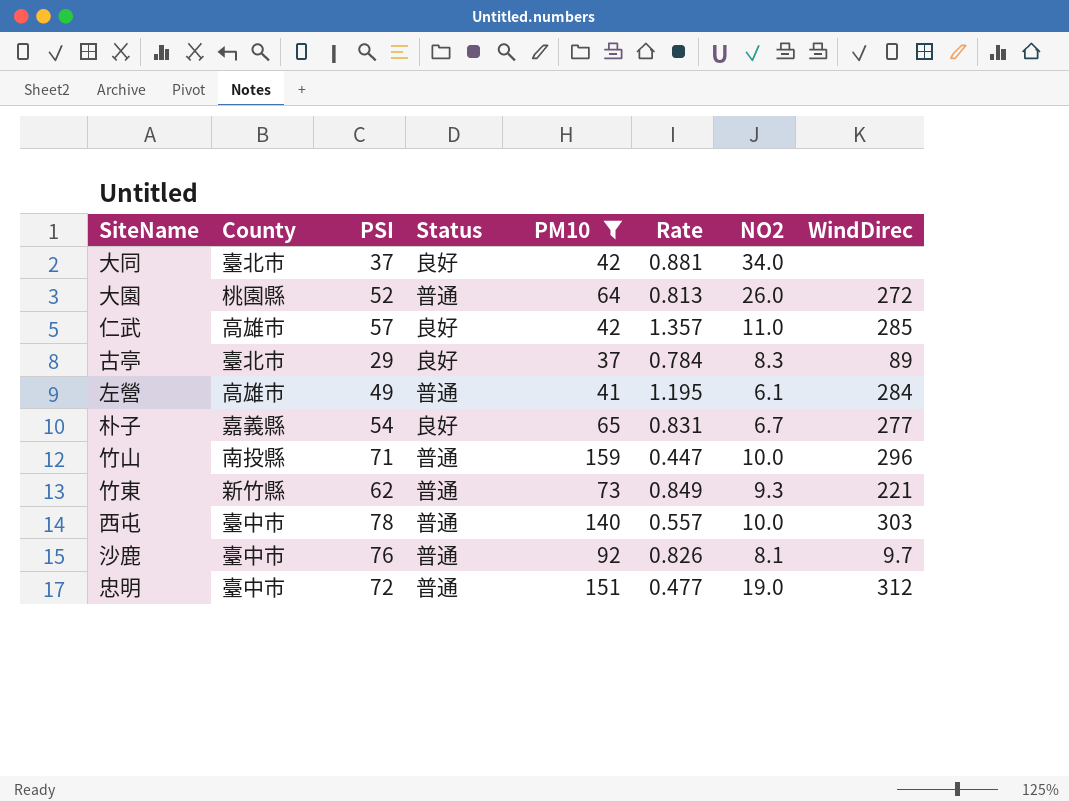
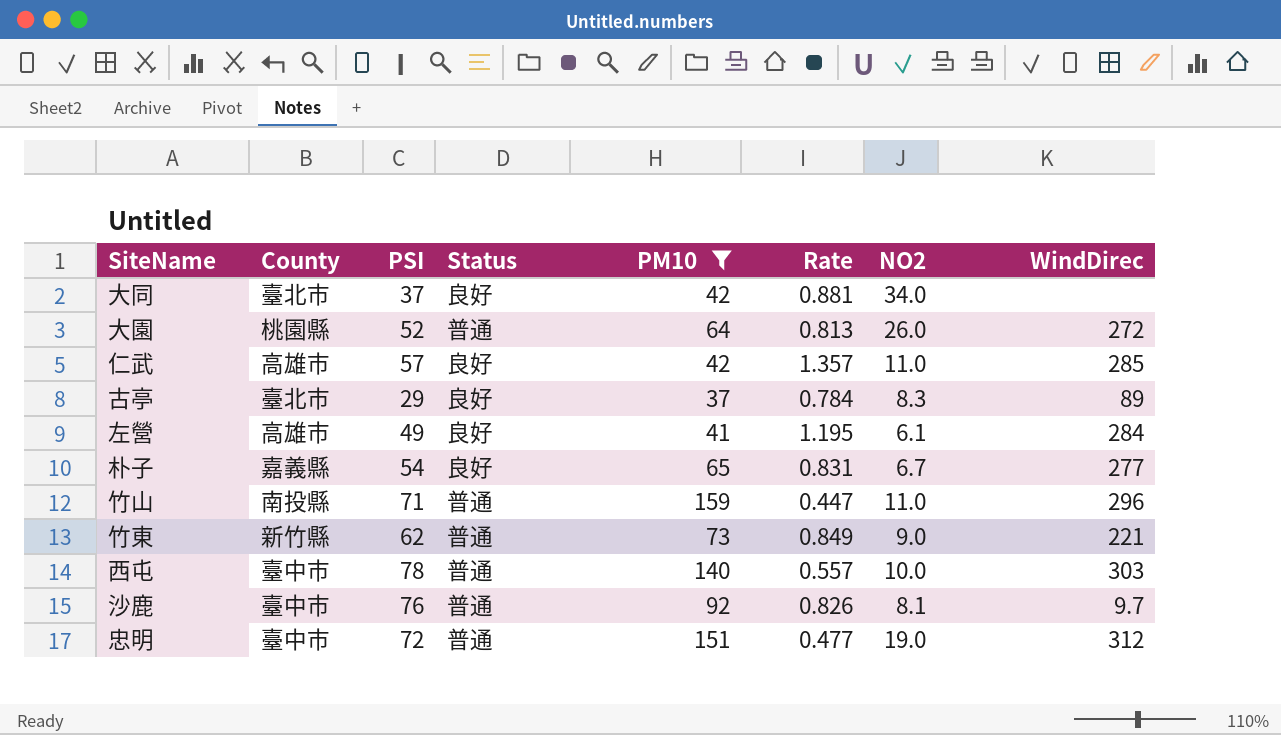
左營 | Status: 普通 -> 良好
竹山 | NO2: 10.0 -> 11.0
竹東 | NO2: 9.3 -> 9.0

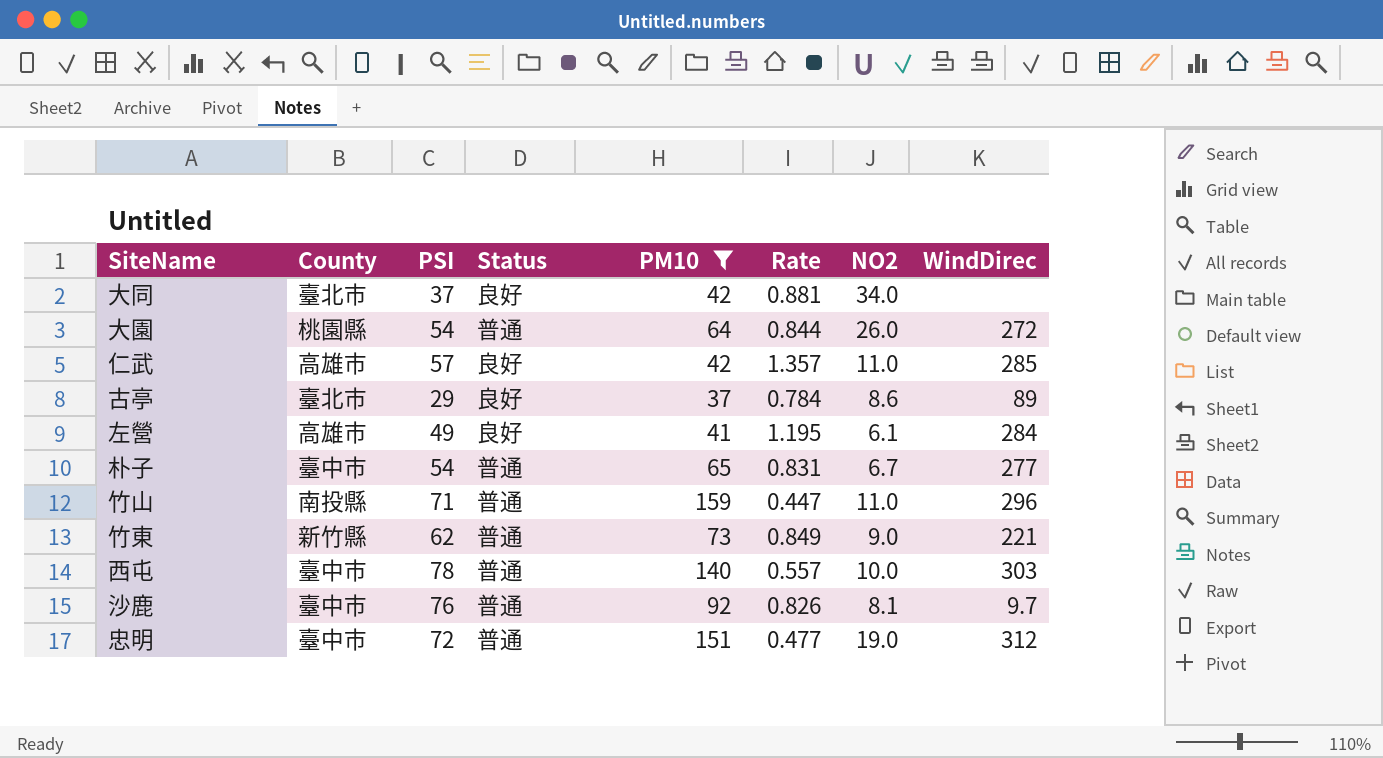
大園 | PSI: 52 -> 54
大園 | Rate: 0.813 -> 0.844
古亭 | NO2: 8.3 -> 8.6
朴子 | County: 嘉義縣 -> 臺中市
朴子 | Status: 良好 -> 普通

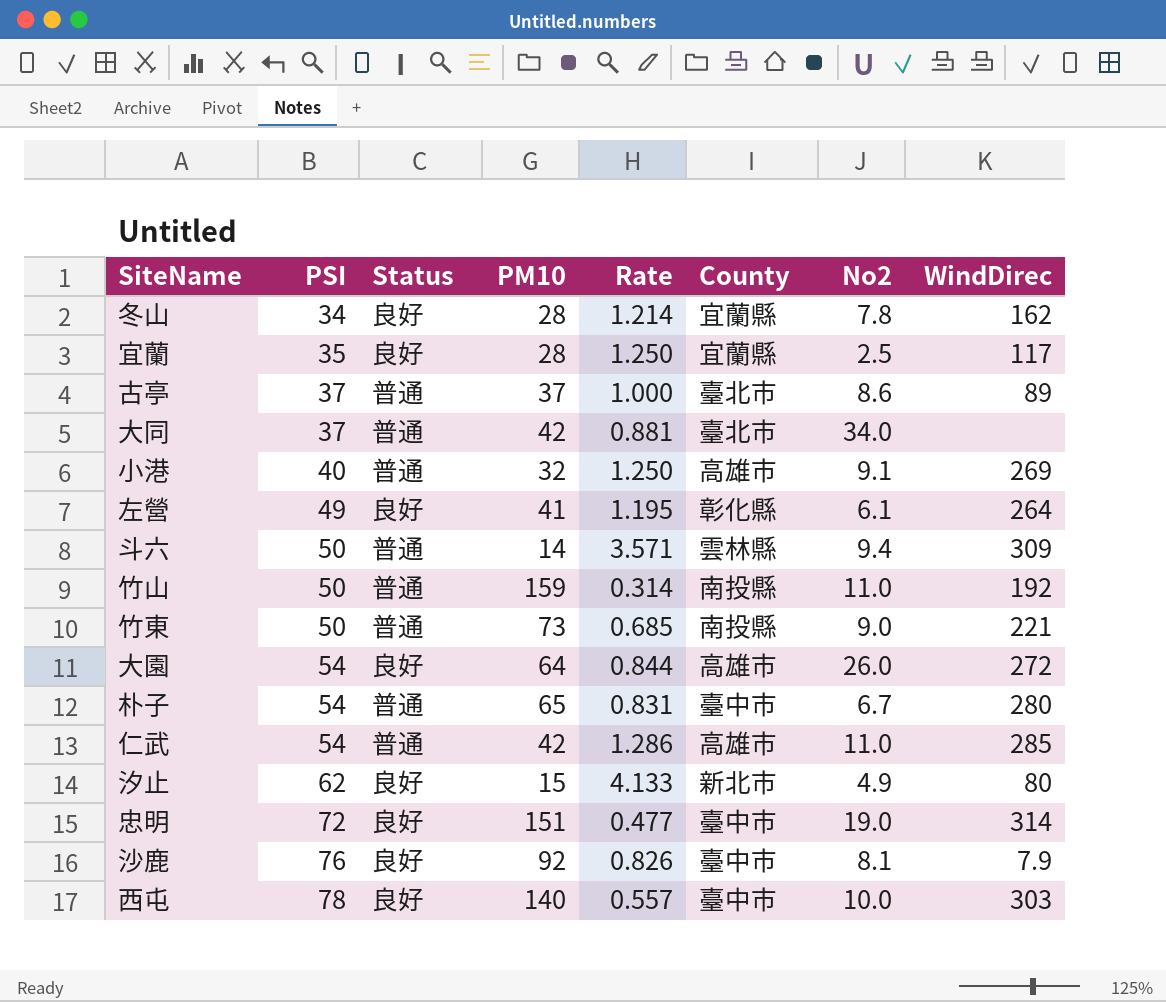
filter: PM10 >= 37 -> none
row order: none -> PSI ascending
column County | position: 2 -> 6
column name: NO2 -> No2
古亭 | PSI: 29 -> 37
古亭 | Status: 良好 -> 普通
古亭 | Rate: 0.784 -> 1.000
大同 | Status: 良好 -> 普通
左營 | County: 高雄市 -> 彰化縣
左營 | WindDirec: 284 -> 264
竹山 | PSI: 71 -> 50
竹山 | Rate: 0.447 -> 0.314
竹山 | WindDirec: 296 -> 192
竹東 | PSI: 62 -> 50
竹東 | Rate: 0.849 -> 0.685
竹東 | County: 新竹縣 -> 南投縣
大園 | Status: 普通 -> 良好
大園 | County: 桃園縣 -> 高雄市
朴子 | WindDirec: 277 -> 280
仁武 | PSI: 57 -> 54
仁武 | Status: 良好 -> 普通
仁武 | Rate: 1.357 -> 1.286
忠明 | Status: 普通 -> 良好
忠明 | WindDirec: 312 -> 314
沙鹿 | Status: 普通 -> 良好
沙鹿 | WindDirec: 9.7 -> 7.9
西屯 | Status: 普通 -> 良好

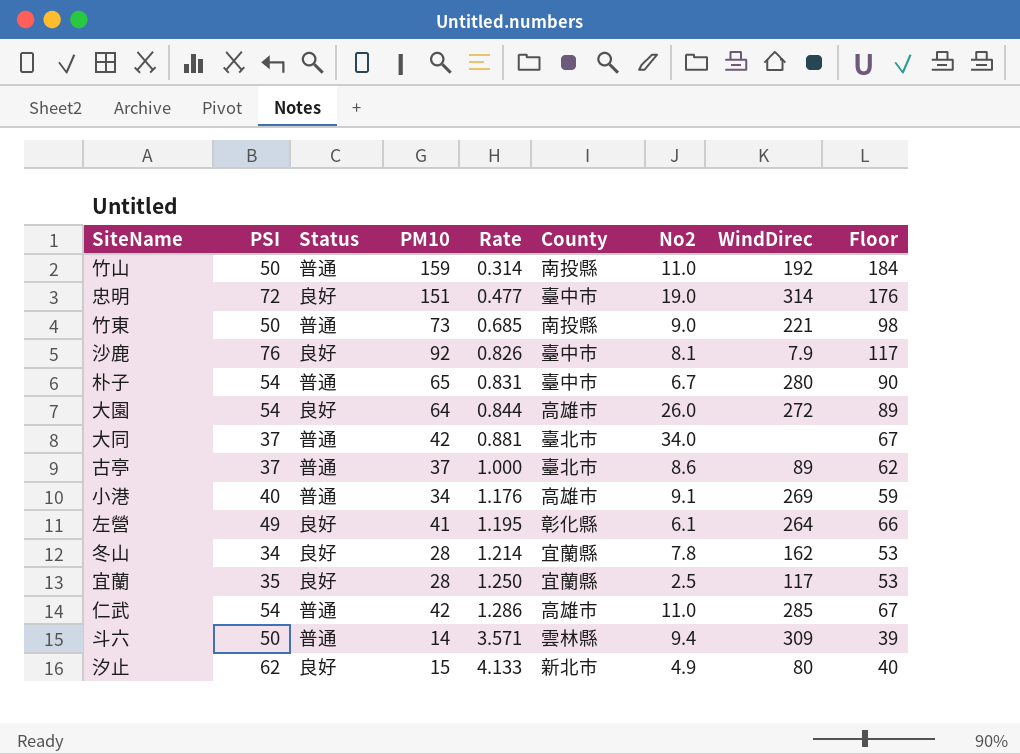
row order: PSI ascending -> Rate ascending
column Floor | formula: none -> [PM10] + 25
row 西屯: 78 | 良好 | 140 | 0.557 | 臺中市 | 10.0 | 303 -> none
小港 | PM10: 32 -> 34
小港 | Rate: 1.250 -> 1.176

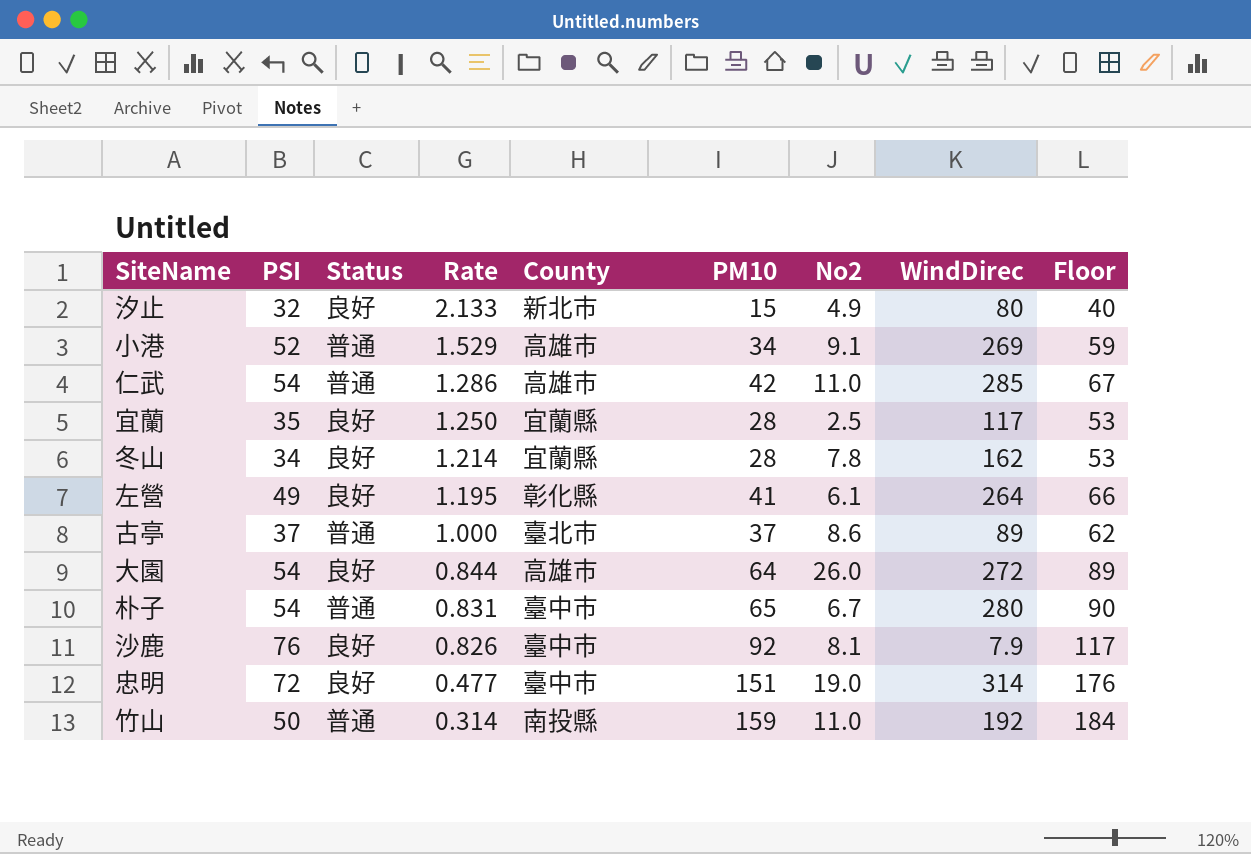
row order: Rate ascending -> Rate descending
column PM10 | position: 4 -> 6
row 竹東: 50 | 普通 | 73 | 0.685 | 南投縣 | 9.0 | 221 | 98 -> none
row 大同: 37 | 普通 | 42 | 0.881 | 臺北市 | 34.0 | none | 67 -> none
row 斗六: 50 | 普通 | 14 | 3.571 | 雲林縣 | 9.4 | 309 | 39 -> none
汐止 | PSI: 62 -> 32
汐止 | Rate: 4.133 -> 2.133
小港 | PSI: 40 -> 52
小港 | Rate: 1.176 -> 1.529

